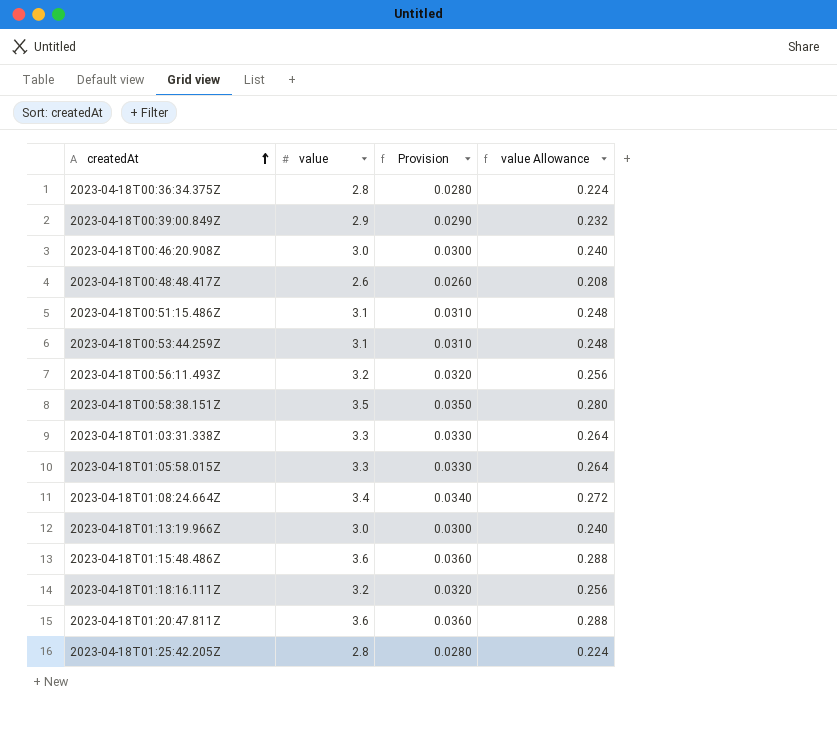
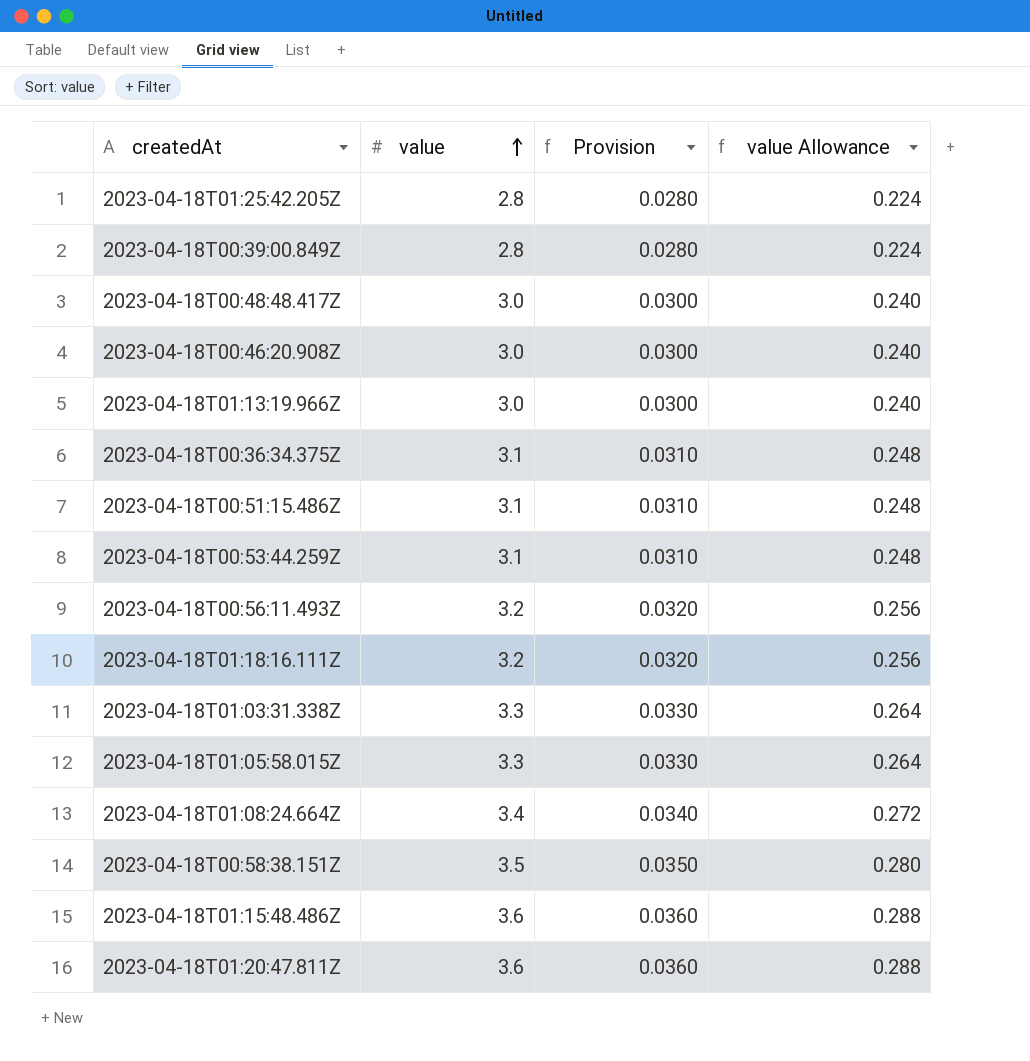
row order: createdAt ascending -> value ascending
2023-04-18T00:39:00.849Z | value: 2.9 -> 2.8
2023-04-18T00:39:00.849Z | Provision: 0.0290 -> 0.0280
2023-04-18T00:39:00.849Z | value Allowance: 0.232 -> 0.224
2023-04-18T00:48:48.417Z | value: 2.6 -> 3.0
2023-04-18T00:48:48.417Z | Provision: 0.0260 -> 0.0300
2023-04-18T00:48:48.417Z | value Allowance: 0.208 -> 0.240
2023-04-18T00:36:34.375Z | value: 2.8 -> 3.1
2023-04-18T00:36:34.375Z | Provision: 0.0280 -> 0.0310
2023-04-18T00:36:34.375Z | value Allowance: 0.224 -> 0.248

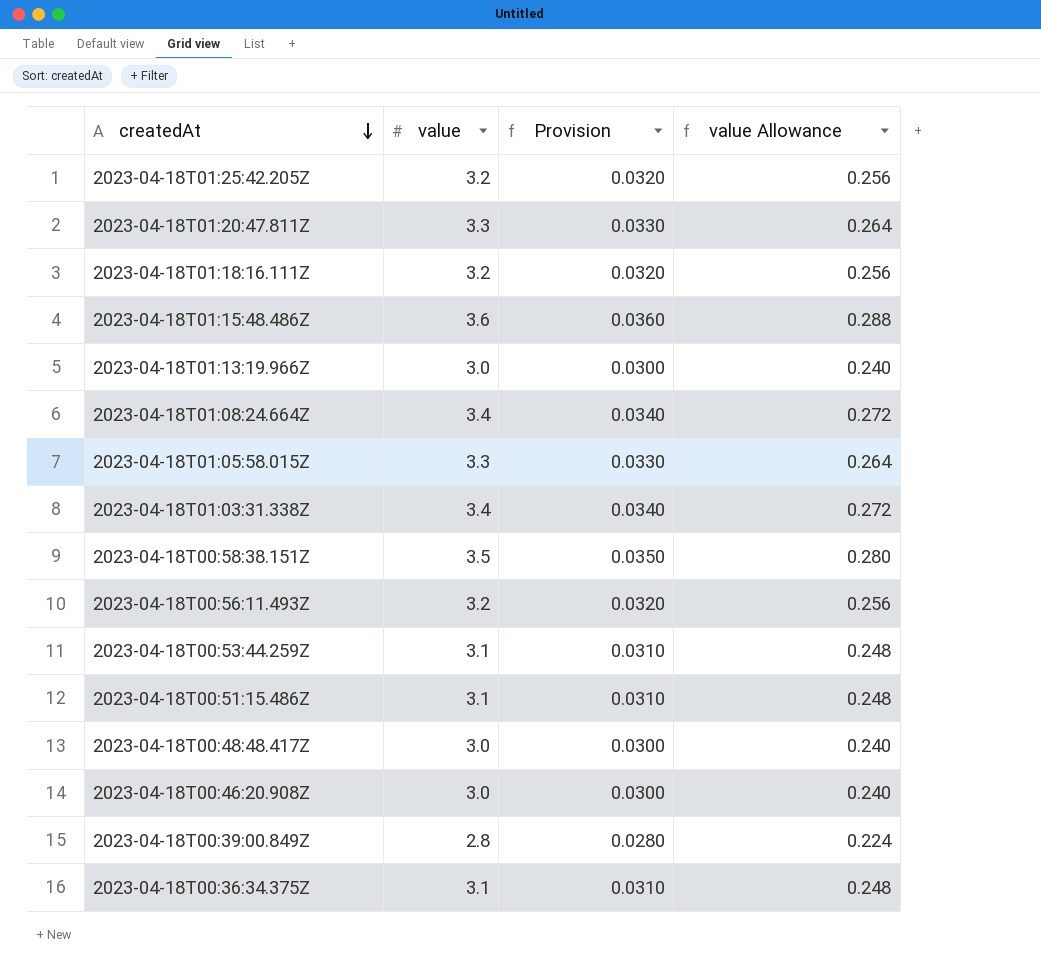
row order: value ascending -> createdAt descending
2023-04-18T01:25:42.205Z | value: 2.8 -> 3.2
2023-04-18T01:25:42.205Z | Provision: 0.0280 -> 0.0320
2023-04-18T01:25:42.205Z | value Allowance: 0.224 -> 0.256
2023-04-18T01:20:47.811Z | value: 3.6 -> 3.3
2023-04-18T01:20:47.811Z | Provision: 0.0360 -> 0.0330
2023-04-18T01:20:47.811Z | value Allowance: 0.288 -> 0.264
2023-04-18T01:03:31.338Z | value: 3.3 -> 3.4
2023-04-18T01:03:31.338Z | Provision: 0.0330 -> 0.0340
2023-04-18T01:03:31.338Z | value Allowance: 0.264 -> 0.272

